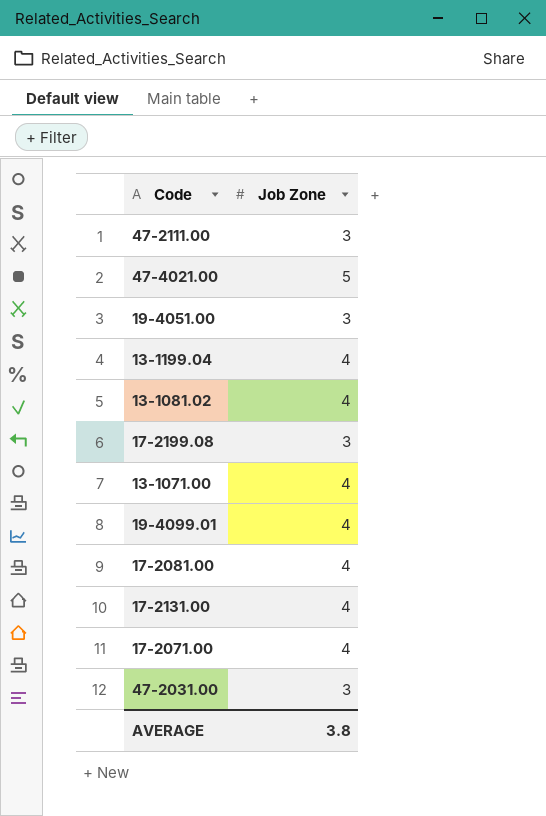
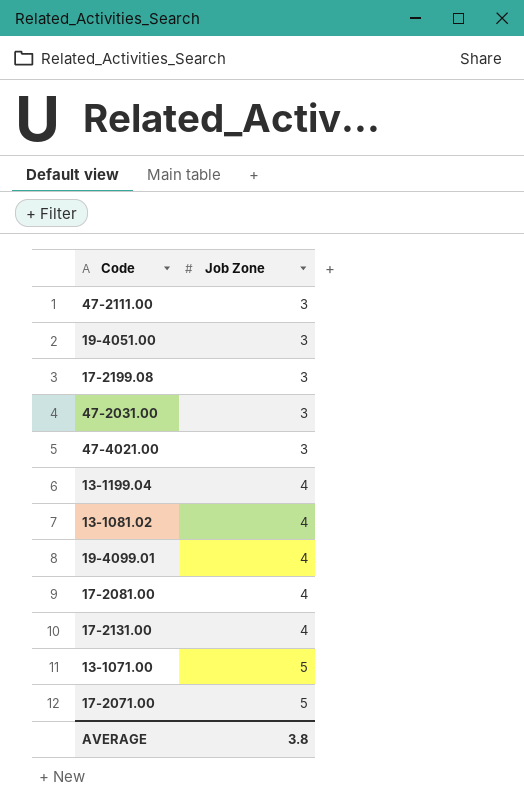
row order: none -> Job Zone ascending
47-4021.00 | Job Zone: 5 -> 3
13-1071.00 | Job Zone: 4 -> 5
17-2071.00 | Job Zone: 4 -> 5

